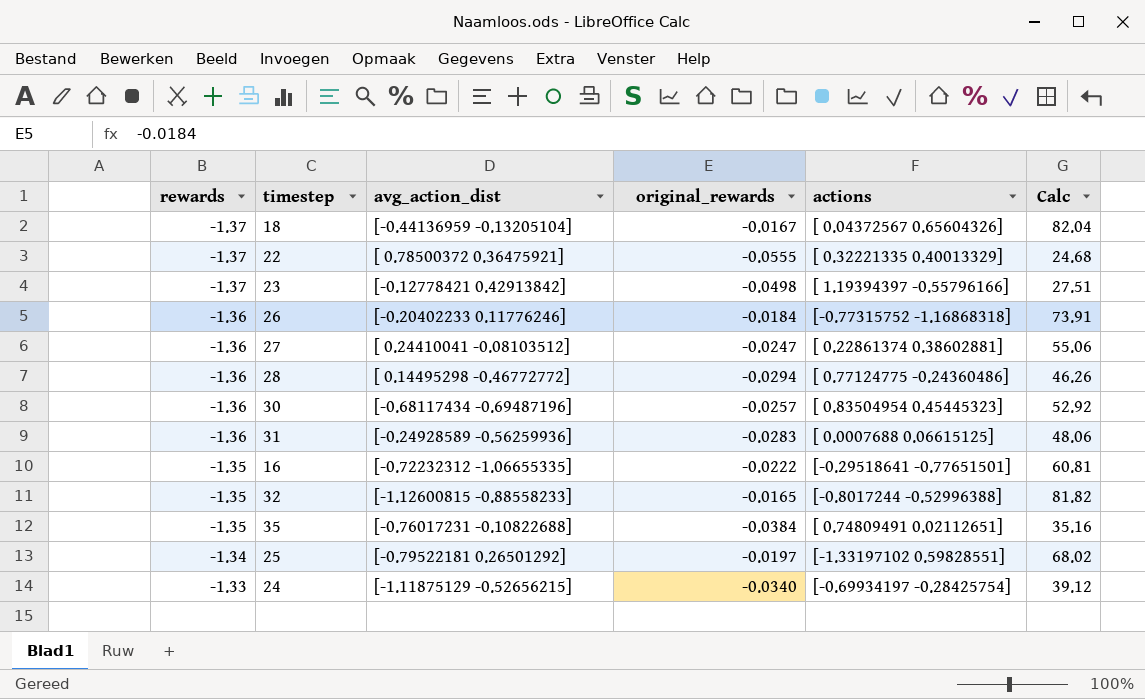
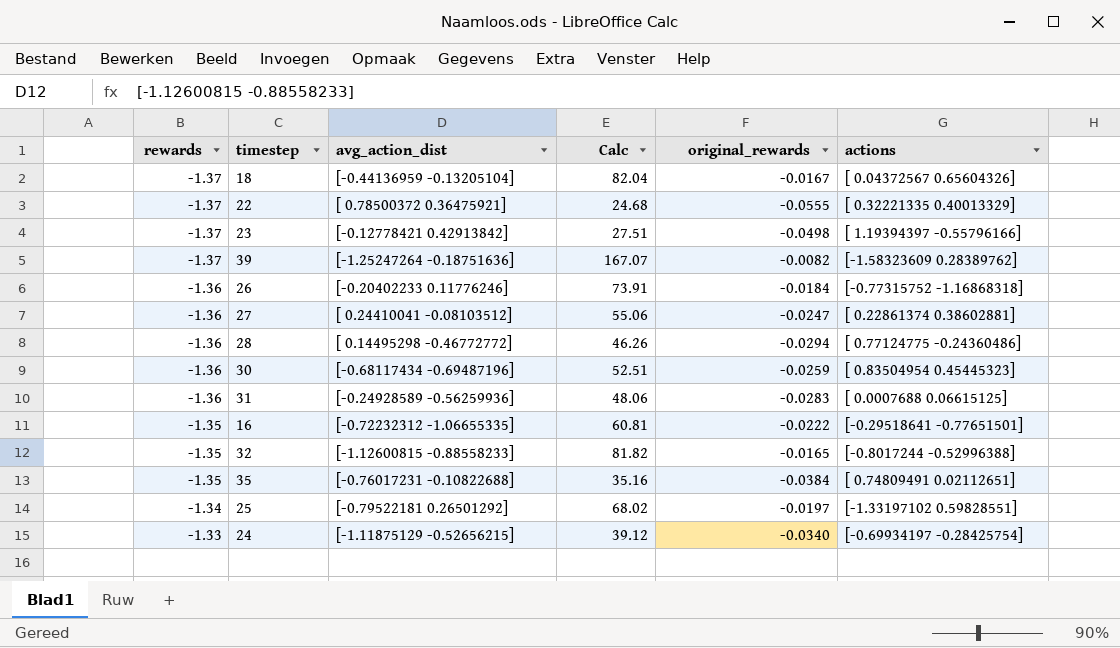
column Calc | position: 6 -> 4
row 39: none -> -1.37 | [-1.25247264 -0.18751636] | 167.07 | -0.0082 | [-1.58323609 0.28389762]
30 | Calc: 52.92 -> 52.51
30 | original_rewards: -0.0257 -> -0.0259

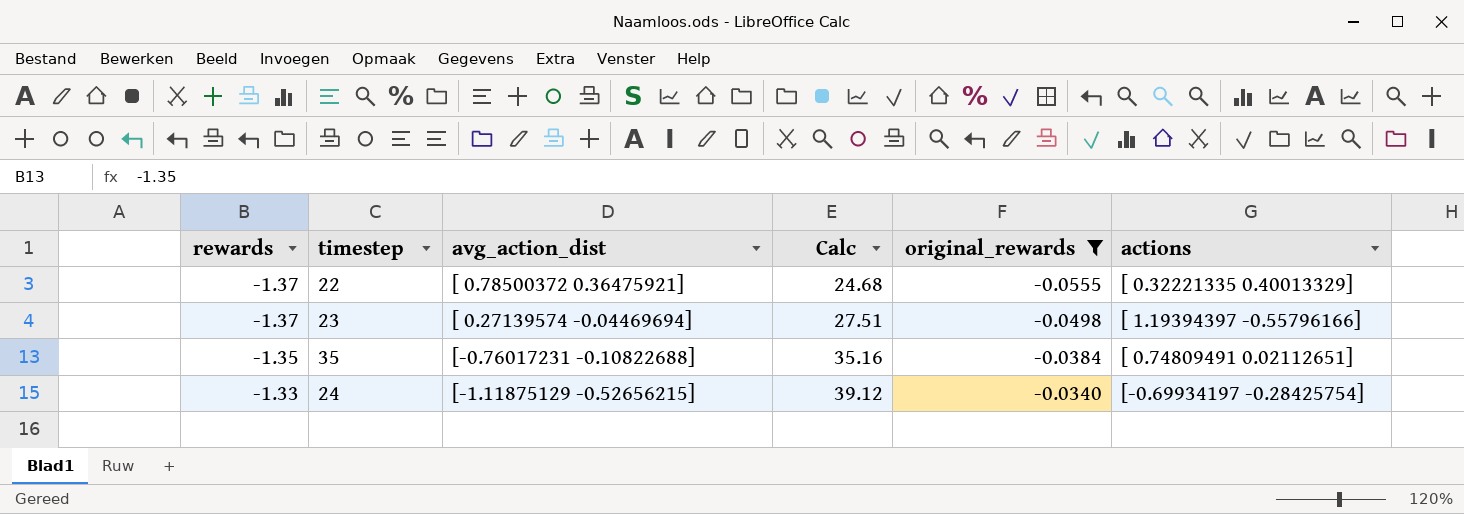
filter: none -> original_rewards <= -0.0340
23 | avg_action_dist: [-0.12778421 0.42913842] -> [ 0.27139574 -0.04469694]

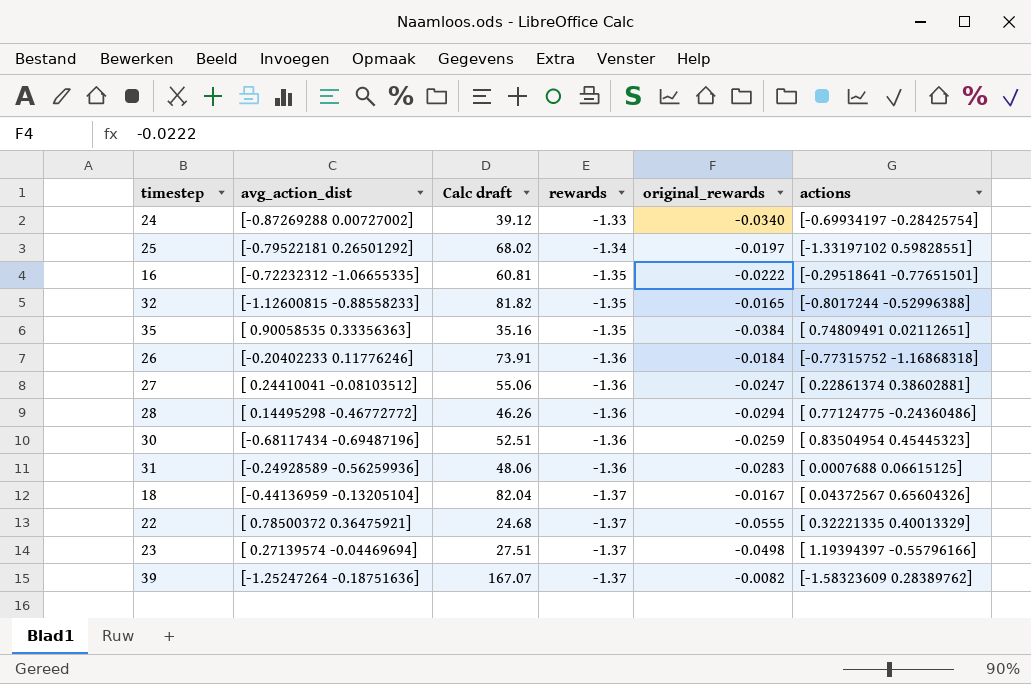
filter: original_rewards <= -0.0340 -> none
row order: rewards ascending -> rewards descending
column name: Calc -> Calc draft
column rewards | position: 1 -> 4
24 | avg_action_dist: [-1.11875129 -0.52656215] -> [-0.87269288 0.00727002]
35 | avg_action_dist: [-0.76017231 -0.10822688] -> [ 0.90058535 0.33356363]

